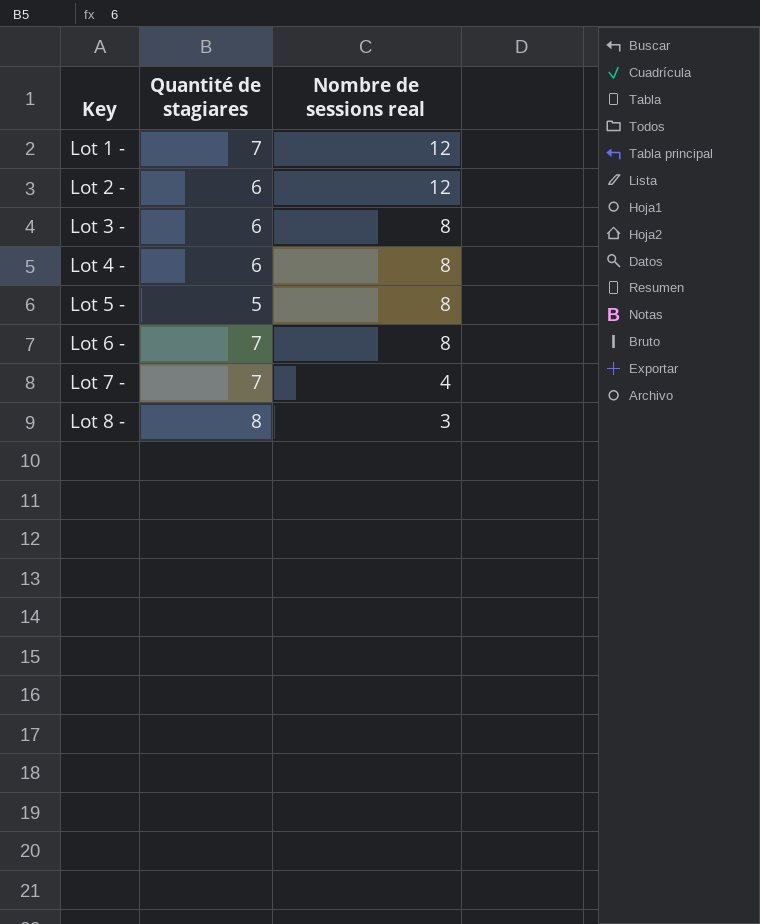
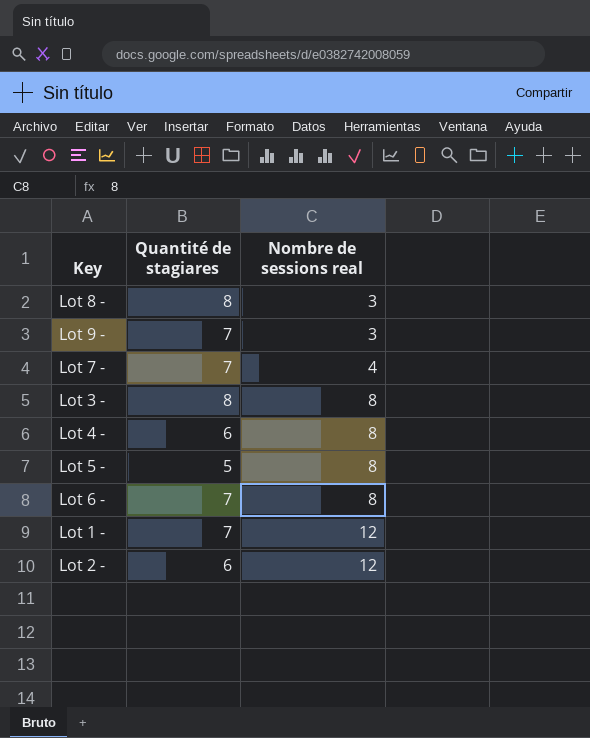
row order: Key ascending -> Nombre de sessions real ascending
row Lot 9 -: none -> 7 | 3
Lot 3 - | Quantité de stagiares: 6 -> 8

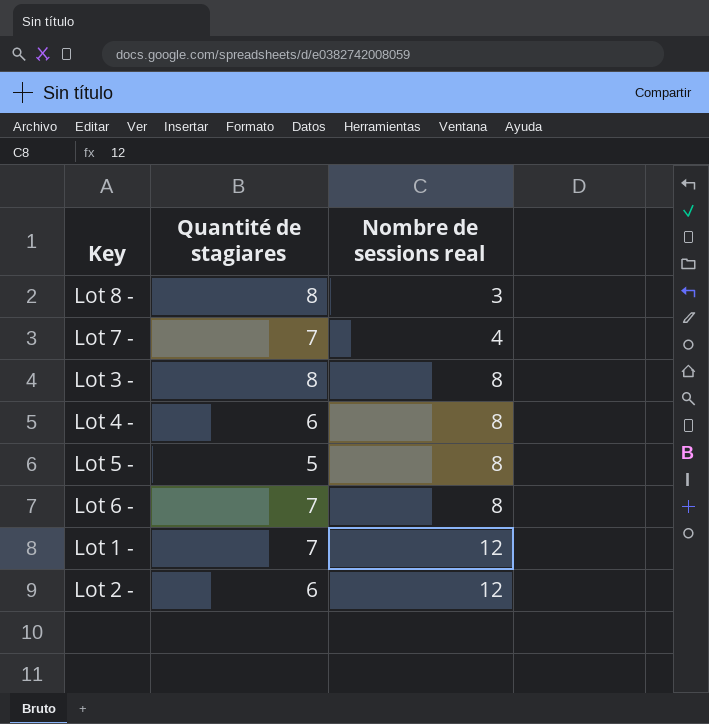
row Lot 9 -: 7 | 3 -> none

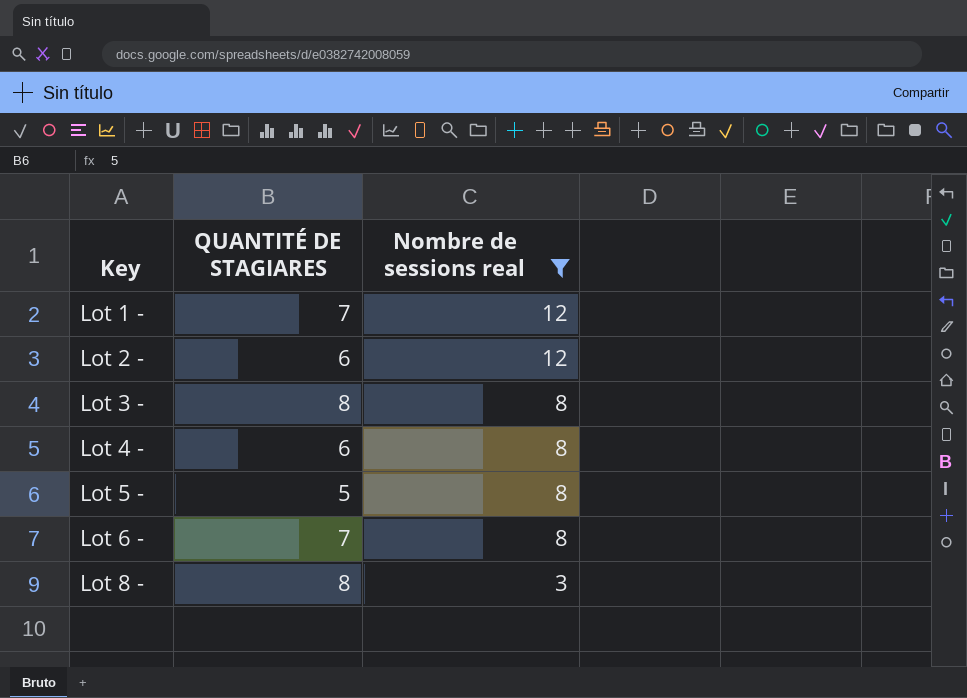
filter: none -> Nombre de sessions real != 4
row order: Nombre de sessions real ascending -> Key ascending
column name: Quantité de stagiares -> QUANTITÉ DE STAGIARES

